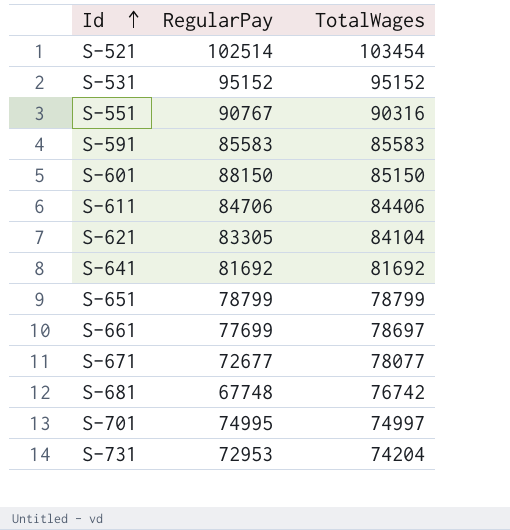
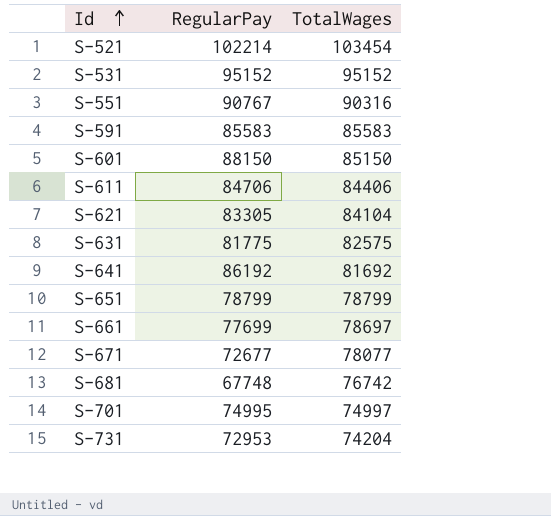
S-521 | RegularPay: 102514 -> 102214
row S-631: none -> 81775 | 82575
S-641 | RegularPay: 81692 -> 86192

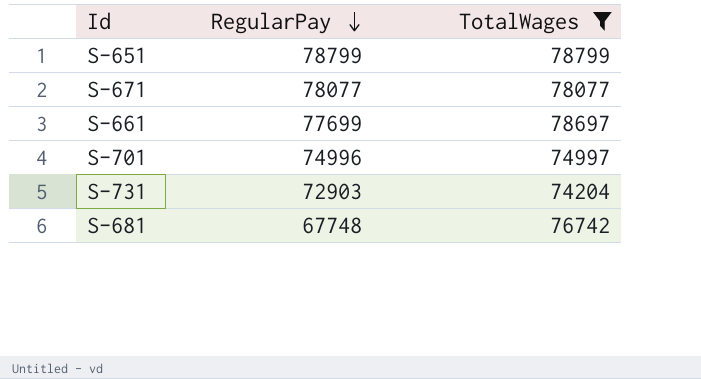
filter: none -> TotalWages <= 78799
row order: Id ascending -> RegularPay descending
S-671 | RegularPay: 72677 -> 78077
S-701 | RegularPay: 74995 -> 74996
S-731 | RegularPay: 72953 -> 72903

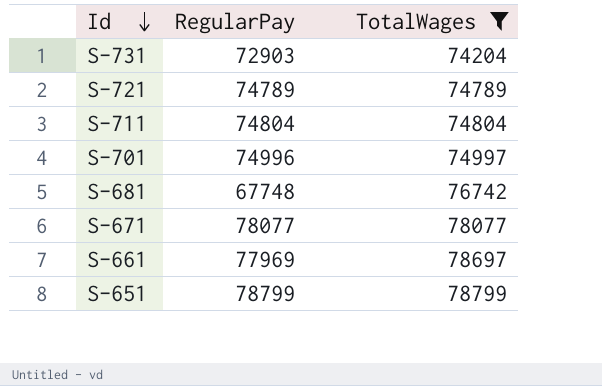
row order: RegularPay descending -> Id descending
row S-721: none -> 74789 | 74789
row S-711: none -> 74804 | 74804
S-661 | RegularPay: 77699 -> 77969

